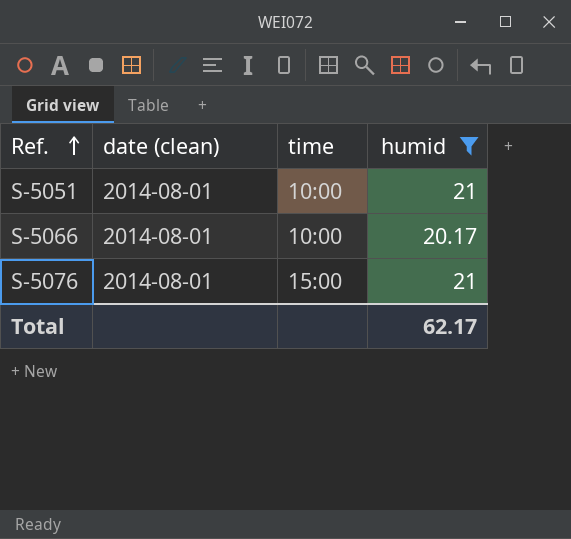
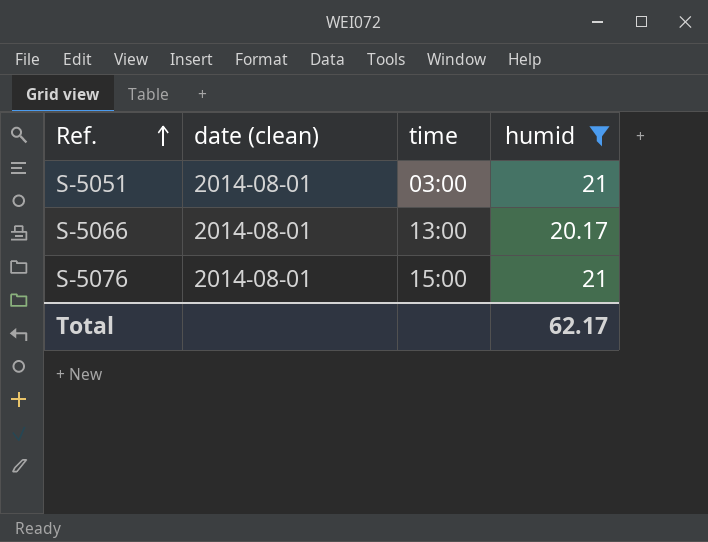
S-5051 | time: 10:00 -> 03:00
S-5066 | time: 10:00 -> 13:00

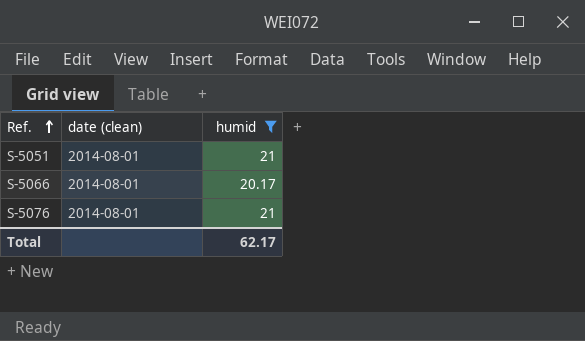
column time | position: 3 -> none

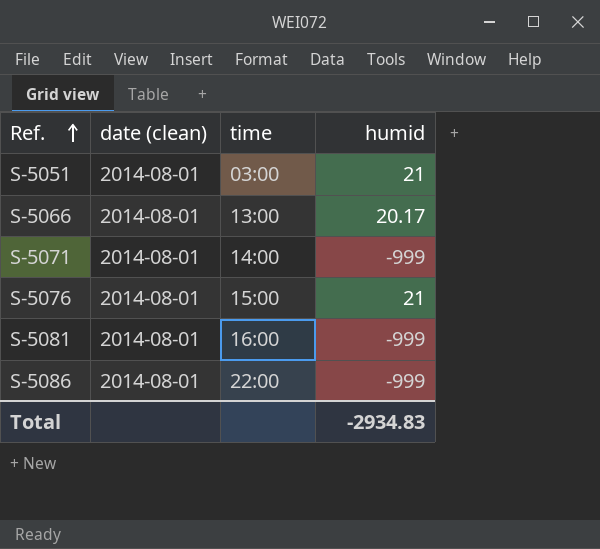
filter: humid != -999 -> none
column time | position: none -> 3
Total | humid: 62.17 -> -2934.83

